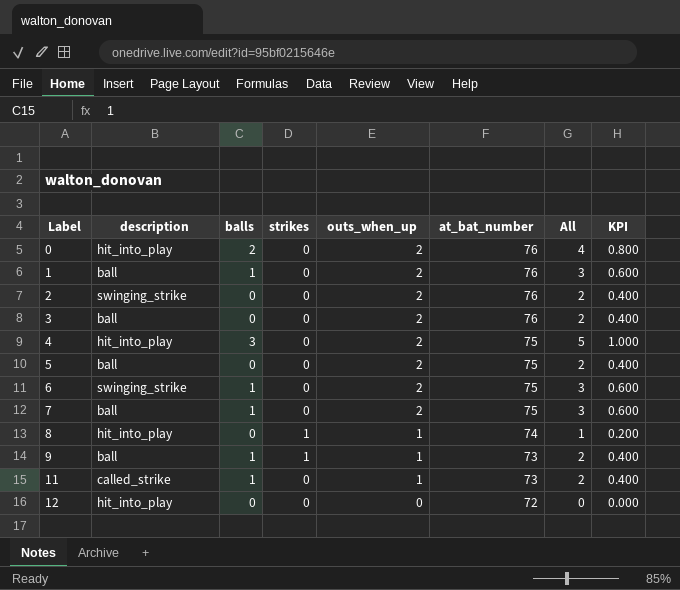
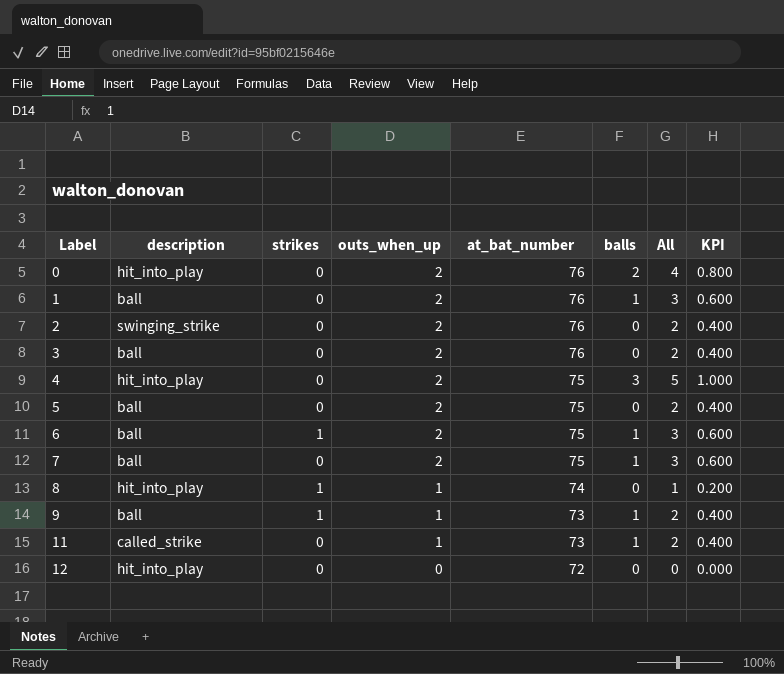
column balls | position: 3 -> 6
6 | description: swinging_strike -> ball
6 | strikes: 0 -> 1

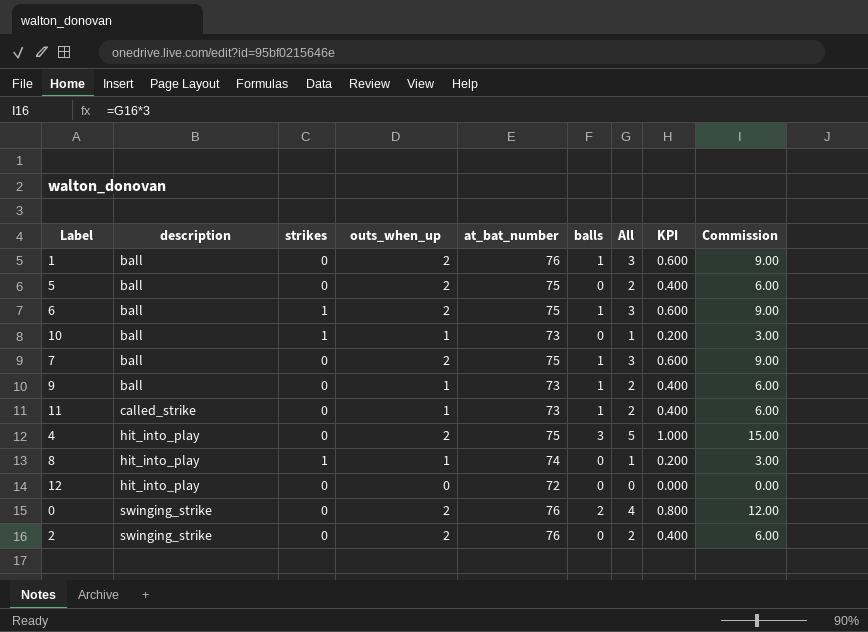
row order: Label ascending -> description ascending
column Commission | formula: none -> [All] * 3
row 3: ball | 0 | 2 | 76 | 0 | 2 | 0.400 -> none
row 10: none -> ball | 1 | 1 | 73 | 0 | 1 | 0.200 | 3.00
9 | strikes: 1 -> 0
0 | description: hit_into_play -> swinging_strike

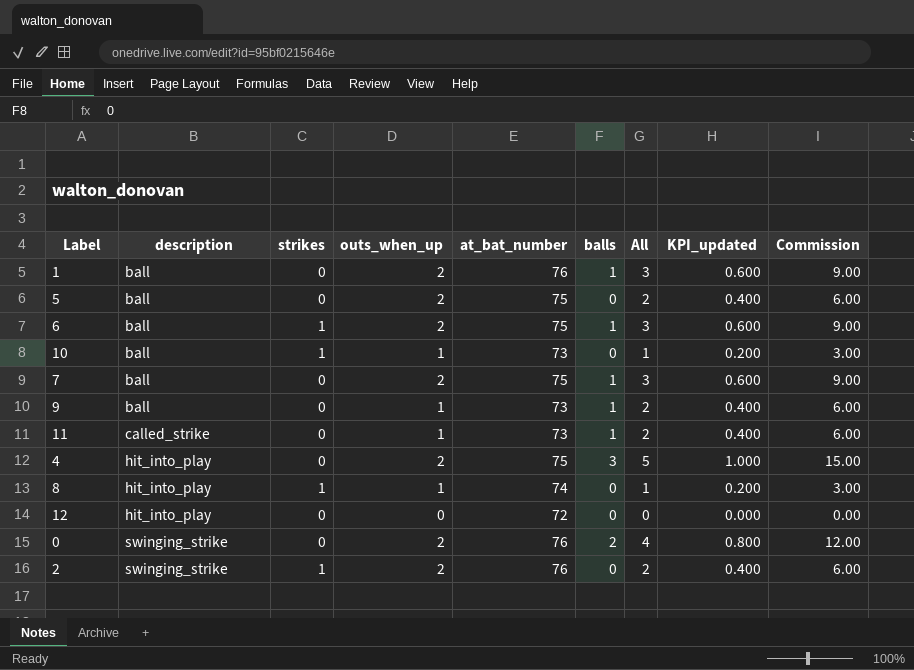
column name: KPI -> KPI_updated
2 | strikes: 0 -> 1

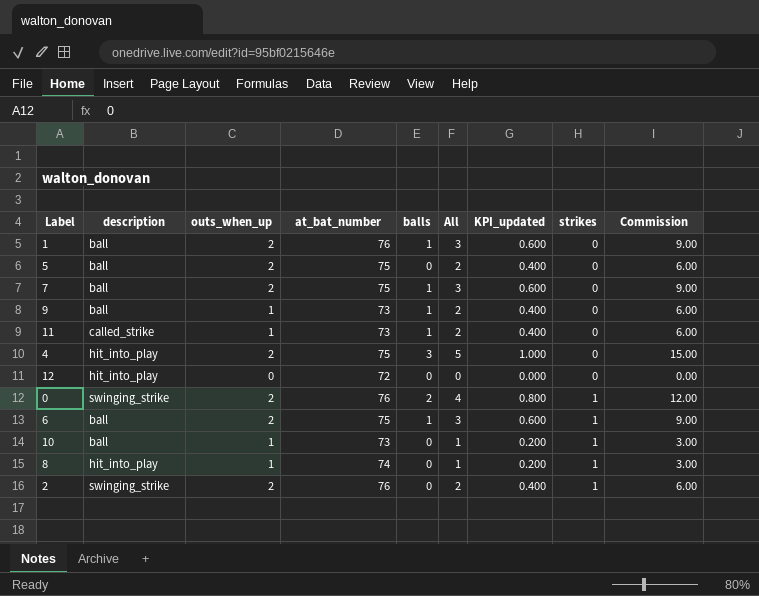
row order: description ascending -> strikes ascending
column strikes | position: 3 -> 8
0 | strikes: 0 -> 1

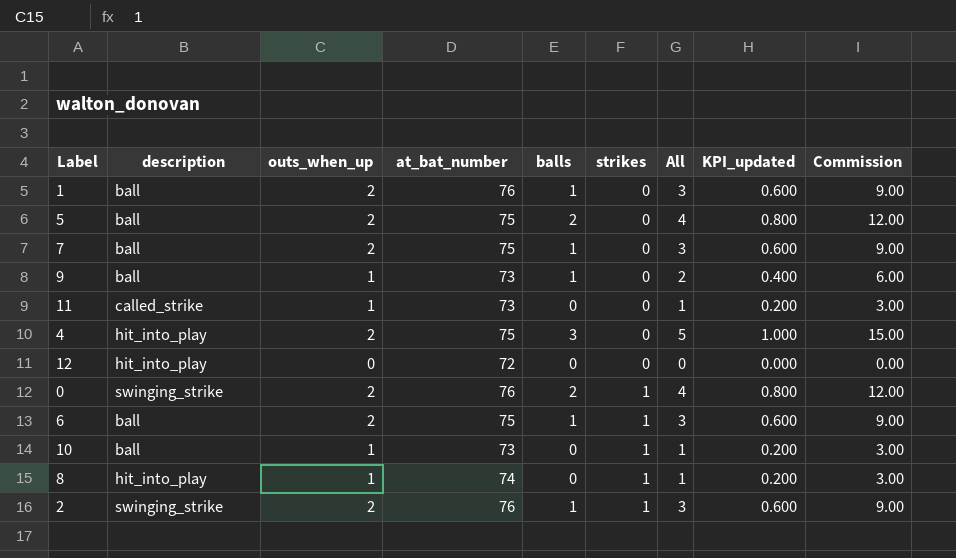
column strikes | position: 8 -> 6
5 | balls: 0 -> 2
5 | All: 2 -> 4
5 | KPI_updated: 0.400 -> 0.800
5 | Commission: 6.00 -> 12.00
11 | balls: 1 -> 0
11 | All: 2 -> 1
11 | KPI_updated: 0.400 -> 0.200
11 | Commission: 6.00 -> 3.00
2 | balls: 0 -> 1
2 | All: 2 -> 3
2 | KPI_updated: 0.400 -> 0.600
2 | Commission: 6.00 -> 9.00

